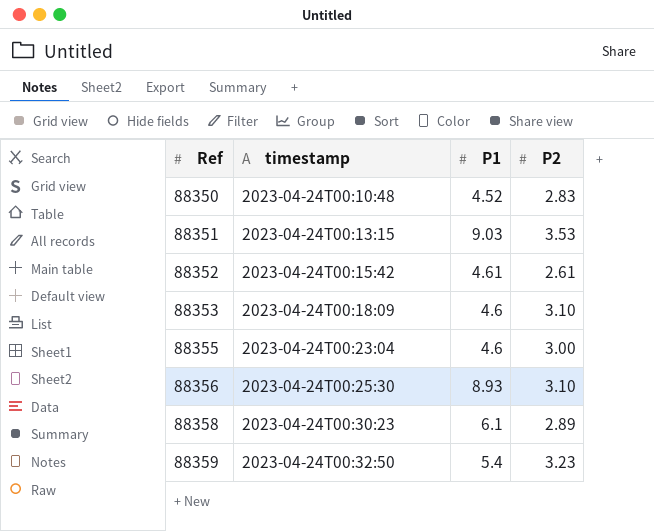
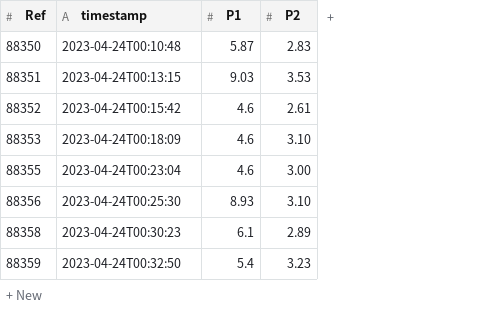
88350 | P1: 4.52 -> 5.87
88352 | P1: 4.61 -> 4.6

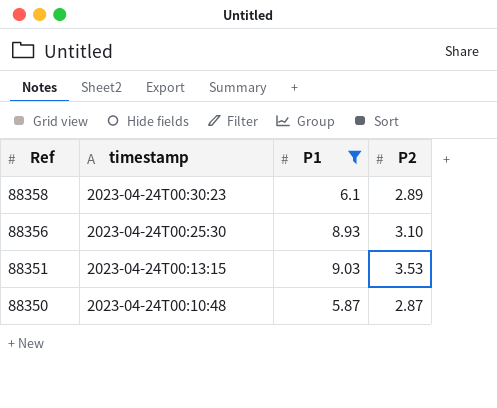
filter: none -> P1 >= 5.87
row order: Ref ascending -> Ref descending
88350 | P2: 2.83 -> 2.87

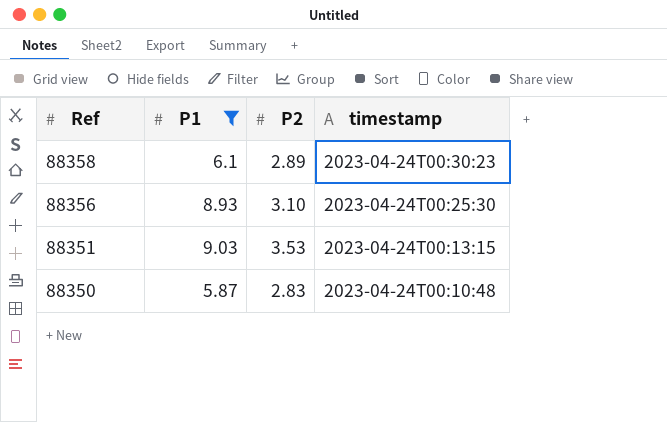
column timestamp | position: 2 -> 4
88350 | P2: 2.87 -> 2.83

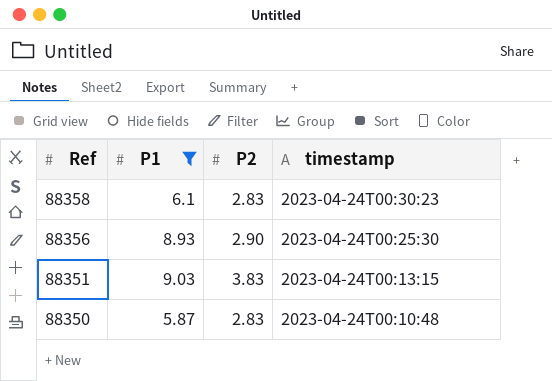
88358 | P2: 2.89 -> 2.83
88356 | P2: 3.10 -> 2.90
88351 | P2: 3.53 -> 3.83

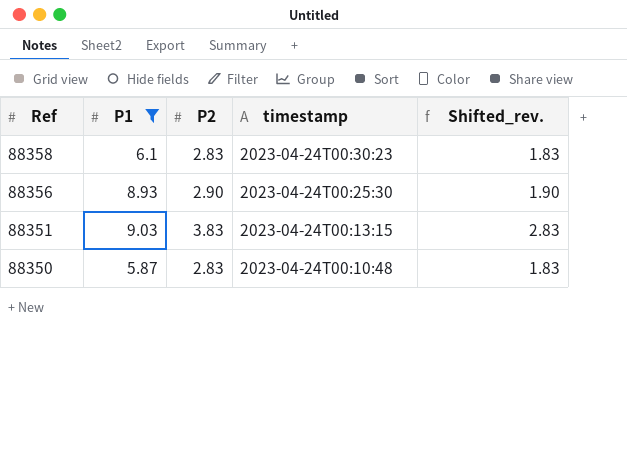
column Shifted_rev. | formula: none -> [P2] - 1

